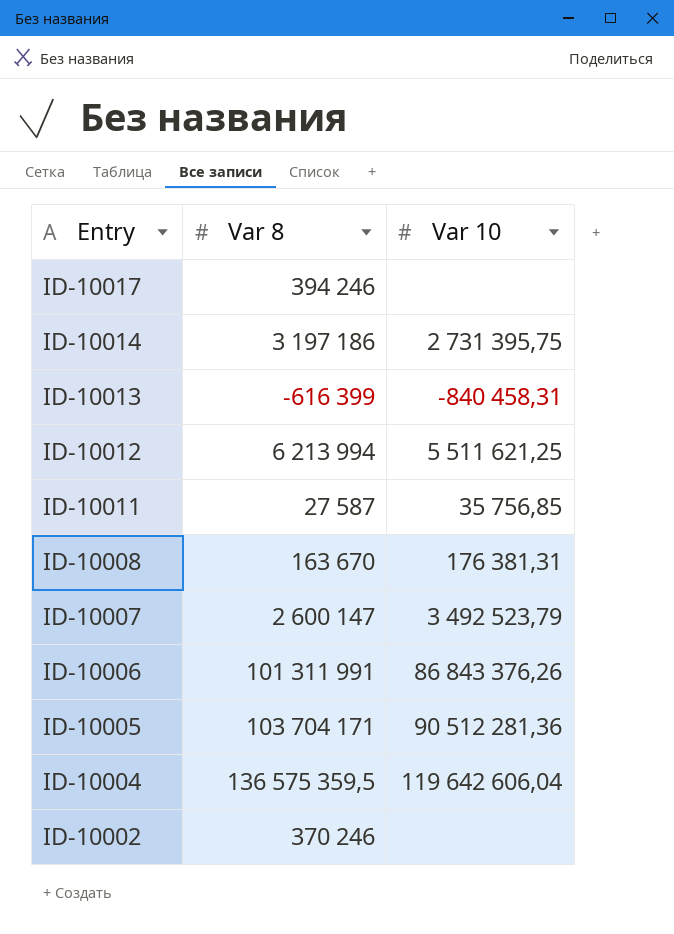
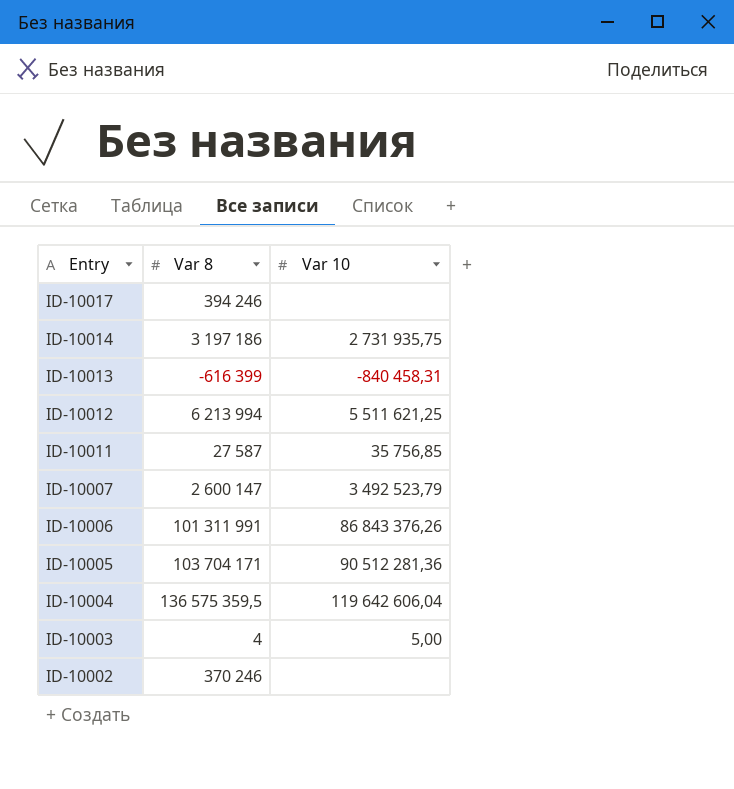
row ID-10008: 163 670 | 176 381,31 -> none
ID-10014 | Var 10: 2 731 395,75 -> 2 731 935,75
row ID-10003: none -> 4 | 5,00

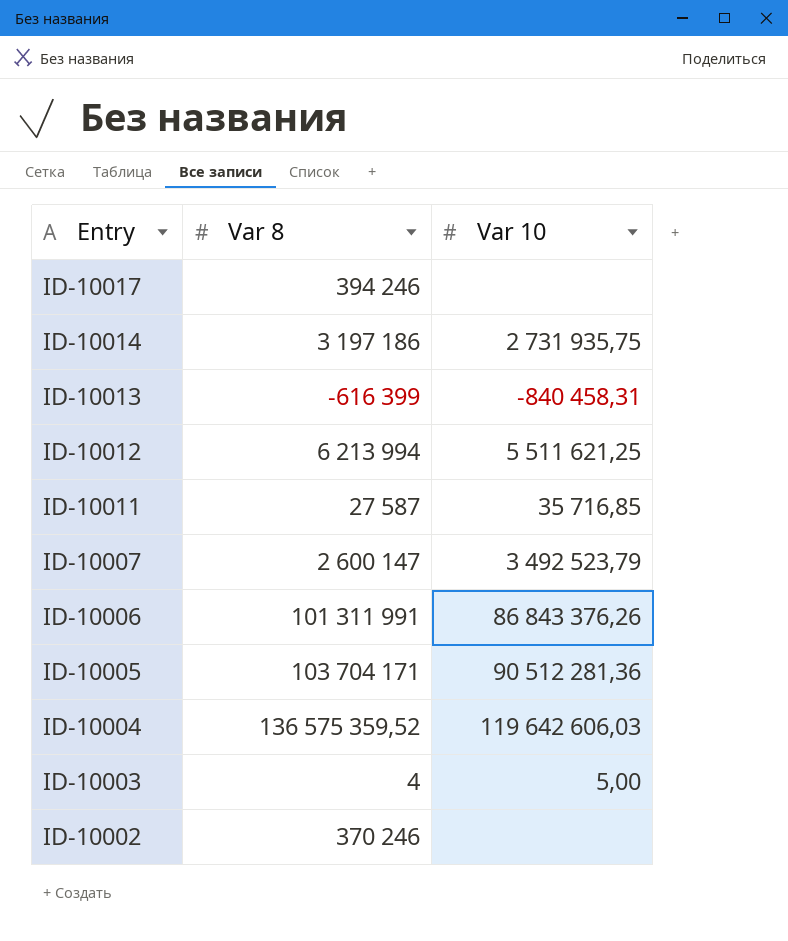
ID-10011 | Var 10: 35 756,85 -> 35 716,85
ID-10004 | Var 8: 136 575 359,5 -> 136 575 359,52
ID-10004 | Var 10: 119 642 606,04 -> 119 642 606,03

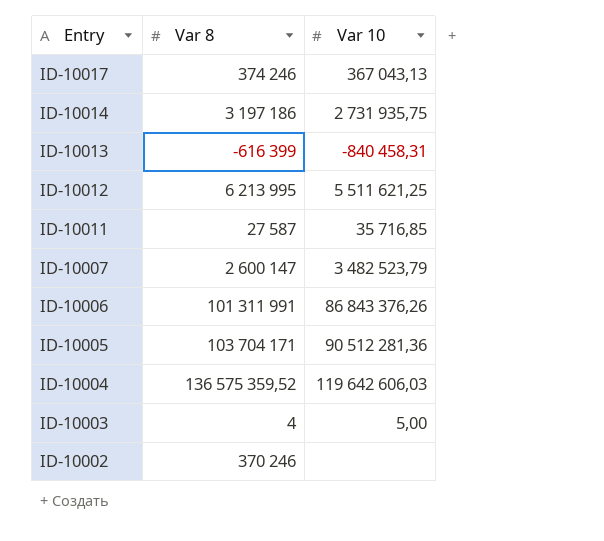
ID-10017 | Var 8: 394 246 -> 374 246
ID-10017 | Var 10: none -> 367 043,13
ID-10012 | Var 8: 6 213 994 -> 6 213 995
ID-10007 | Var 10: 3 492 523,79 -> 3 482 523,79

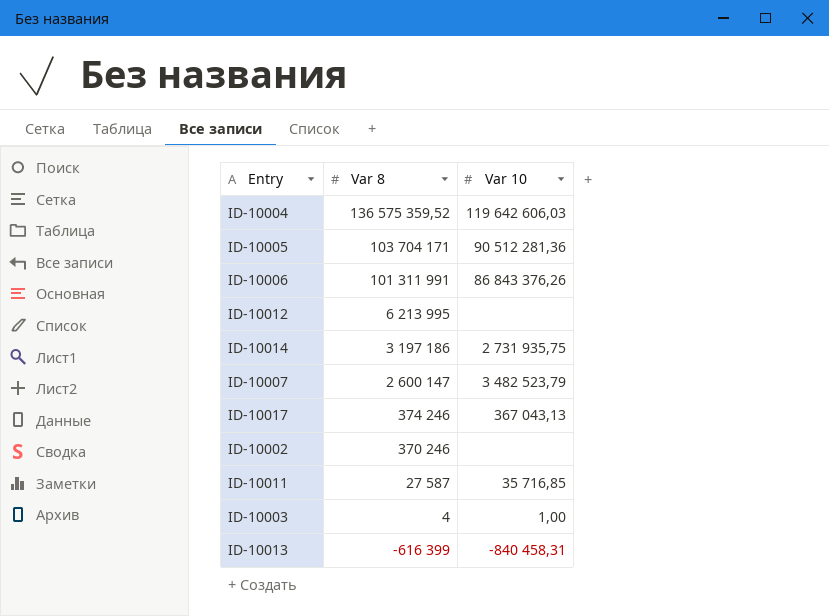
row order: Entry descending -> Var 8 descending
ID-10012 | Var 10: 5 511 621,25 -> none
ID-10003 | Var 10: 5,00 -> 1,00

